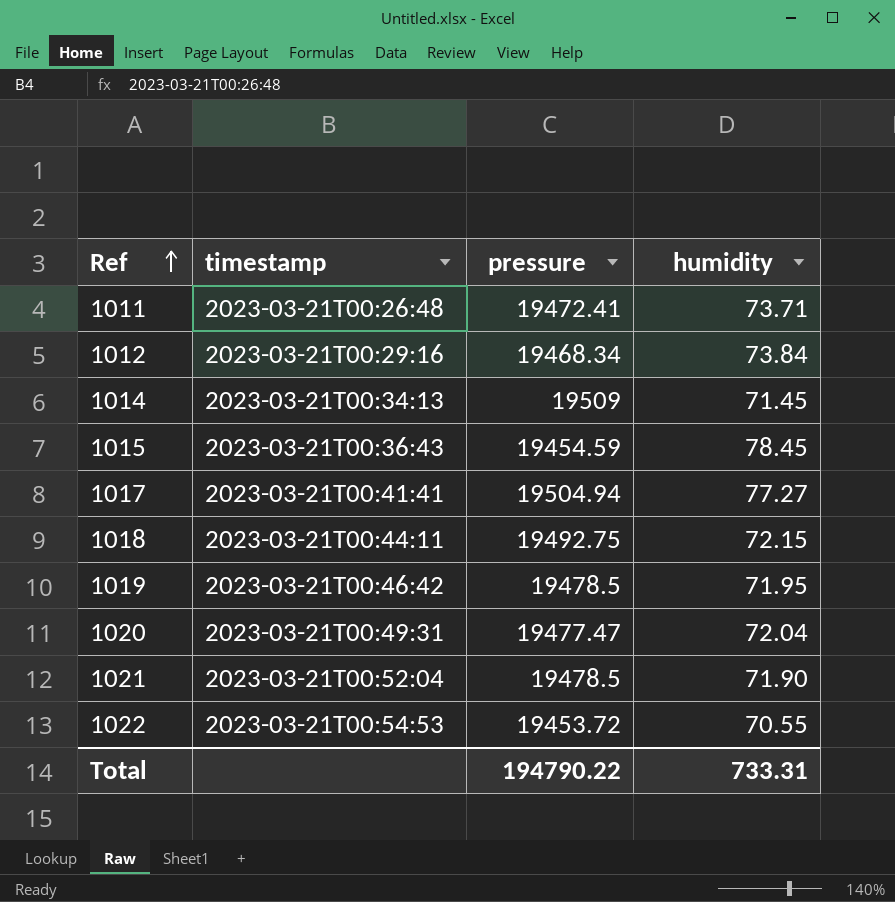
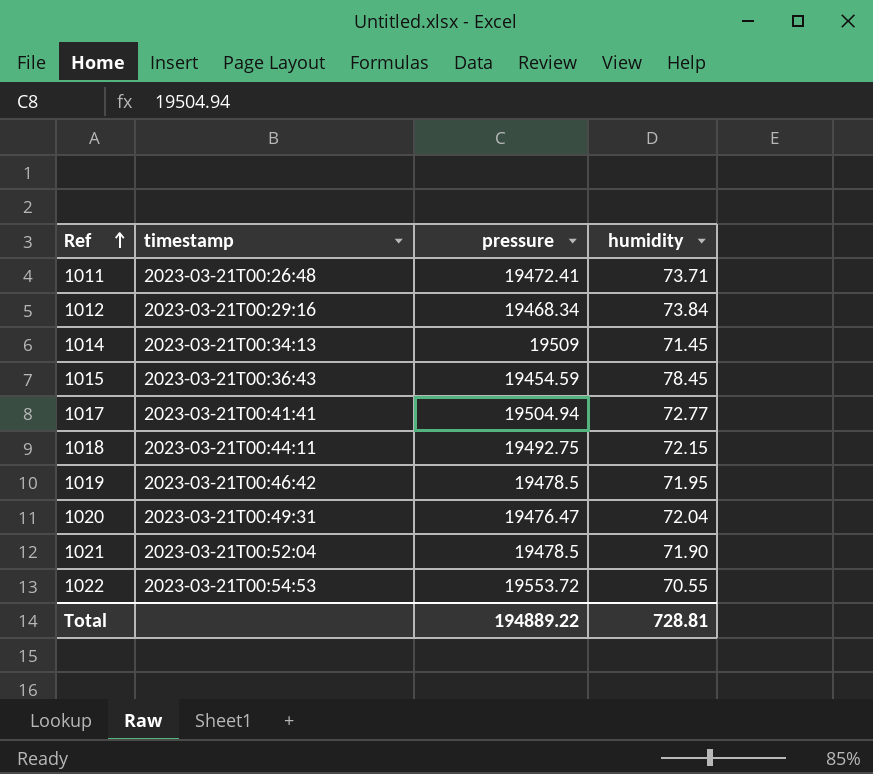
1017 | humidity: 77.27 -> 72.77
1020 | pressure: 19477.47 -> 19476.47
1022 | pressure: 19453.72 -> 19553.72
Total | pressure: 194790.22 -> 194889.22
Total | humidity: 733.31 -> 728.81

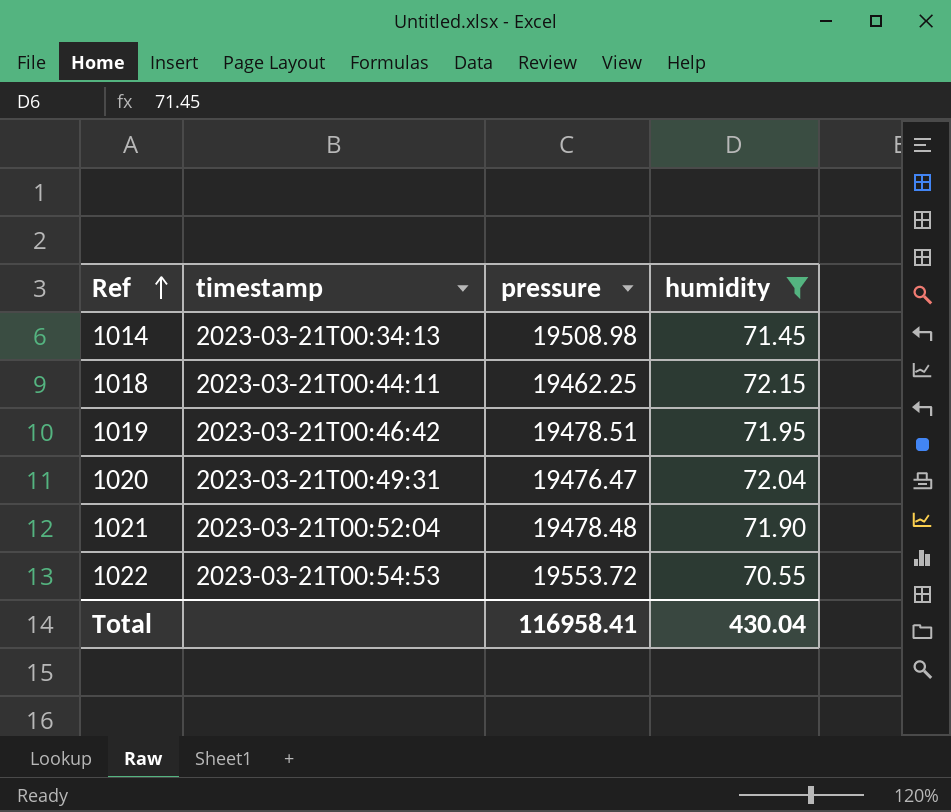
filter: none -> humidity <= 72.15
1014 | pressure: 19509 -> 19508.98
1018 | pressure: 19492.75 -> 19462.25
1019 | pressure: 19478.5 -> 19478.51
1021 | pressure: 19478.5 -> 19478.48
Total | pressure: 194889.22 -> 116958.41
Total | humidity: 728.81 -> 430.04

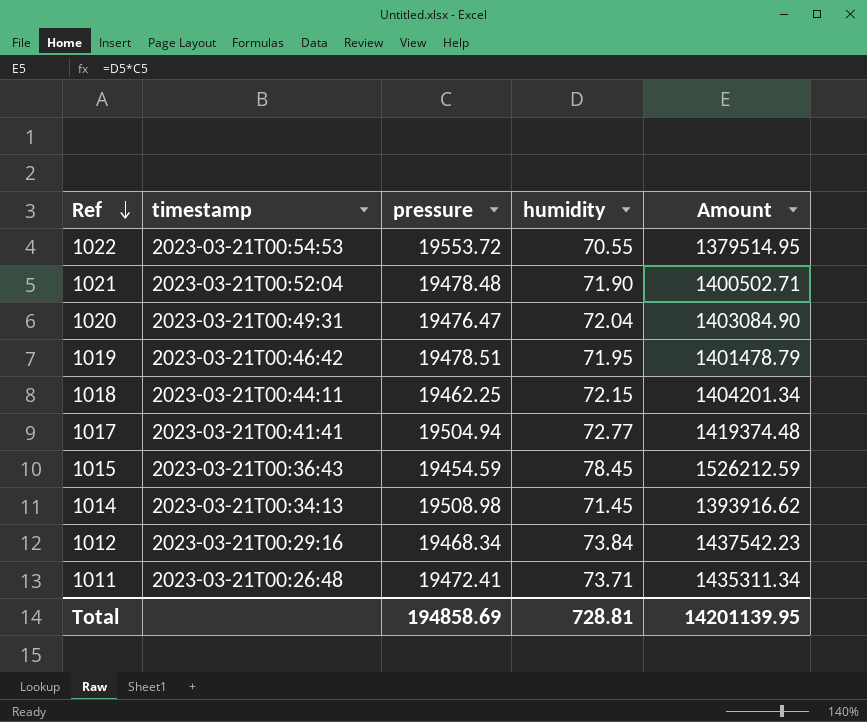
filter: humidity <= 72.15 -> none
row order: Ref ascending -> Ref descending
column Amount | formula: none -> [pressure] * [humidity]
Total | pressure: 116958.41 -> 194858.69
Total | humidity: 430.04 -> 728.81

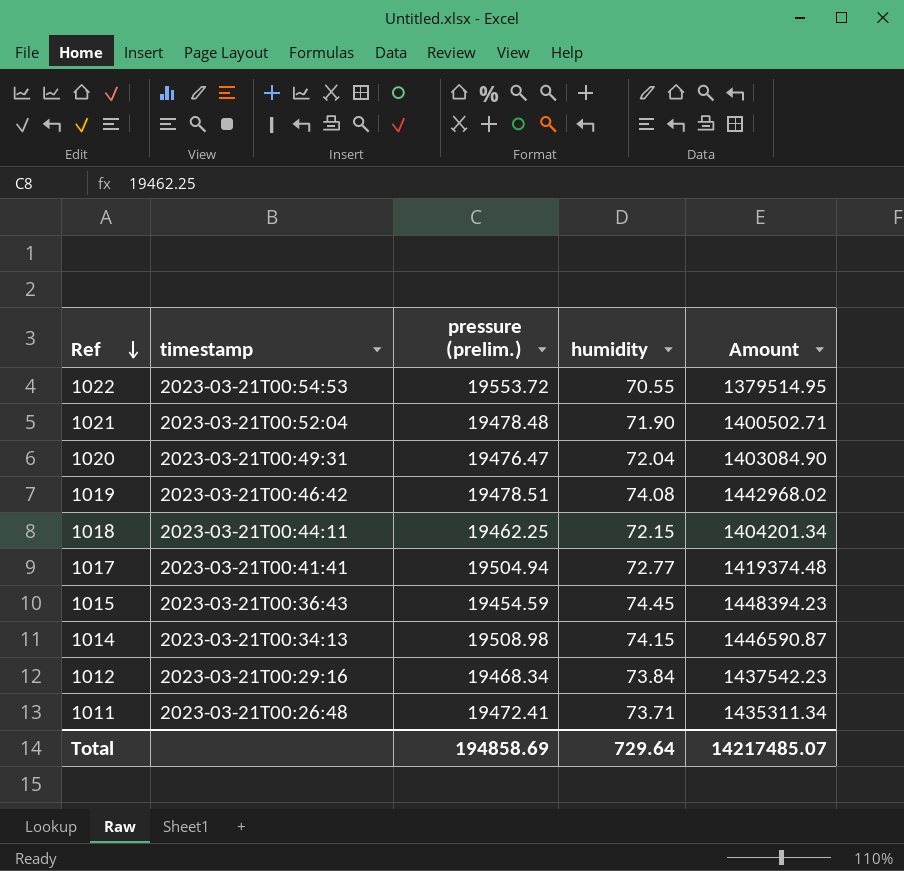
column name: pressure -> pressure (prelim.)
1019 | humidity: 71.95 -> 74.08
1019 | Amount: 1401478.79 -> 1442968.02
1015 | humidity: 78.45 -> 74.45
1015 | Amount: 1526212.59 -> 1448394.23
1014 | humidity: 71.45 -> 74.15
1014 | Amount: 1393916.62 -> 1446590.87
Total | humidity: 728.81 -> 729.64
Total | Amount: 14201139.95 -> 14217485.07

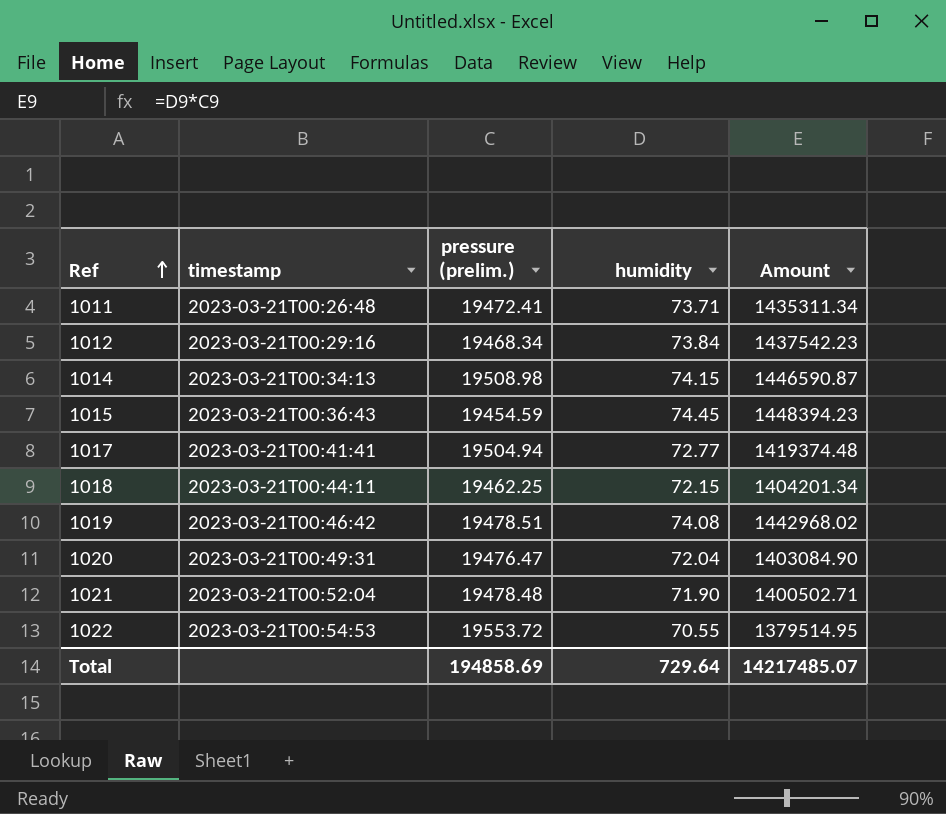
row order: Ref descending -> Ref ascending

